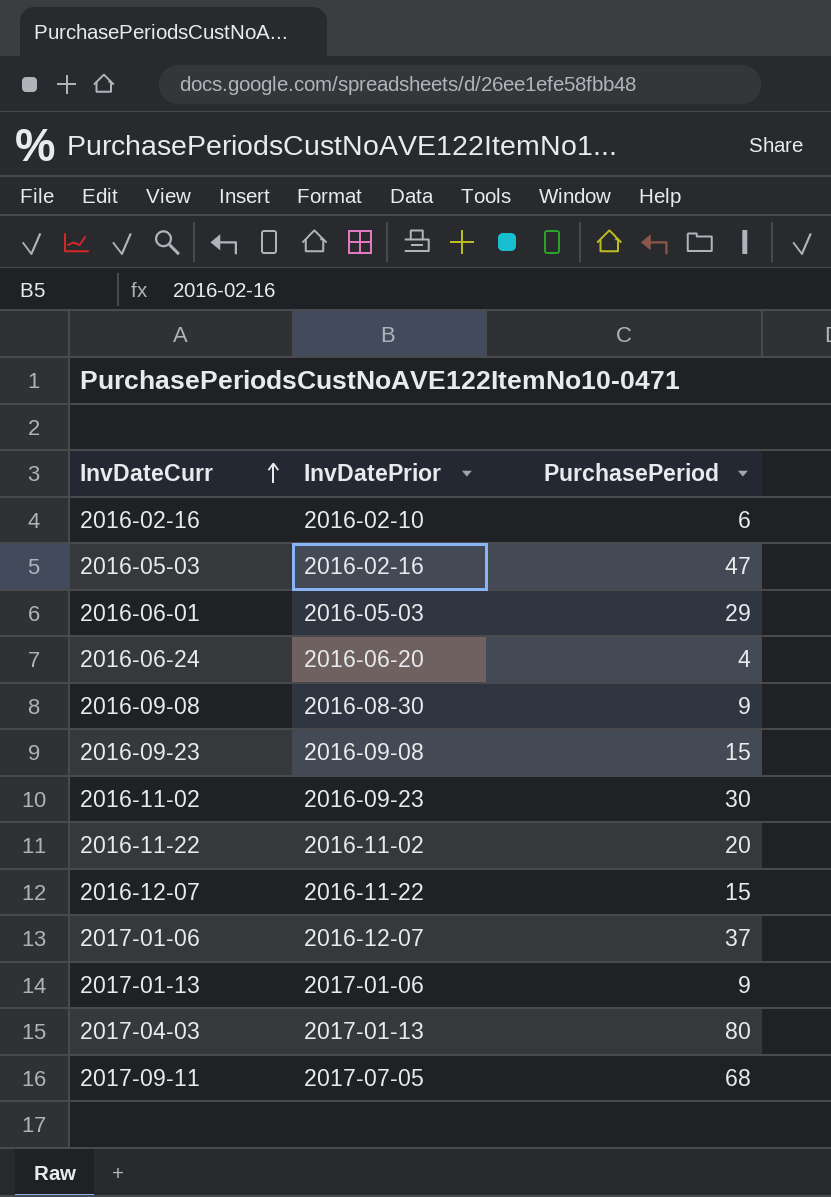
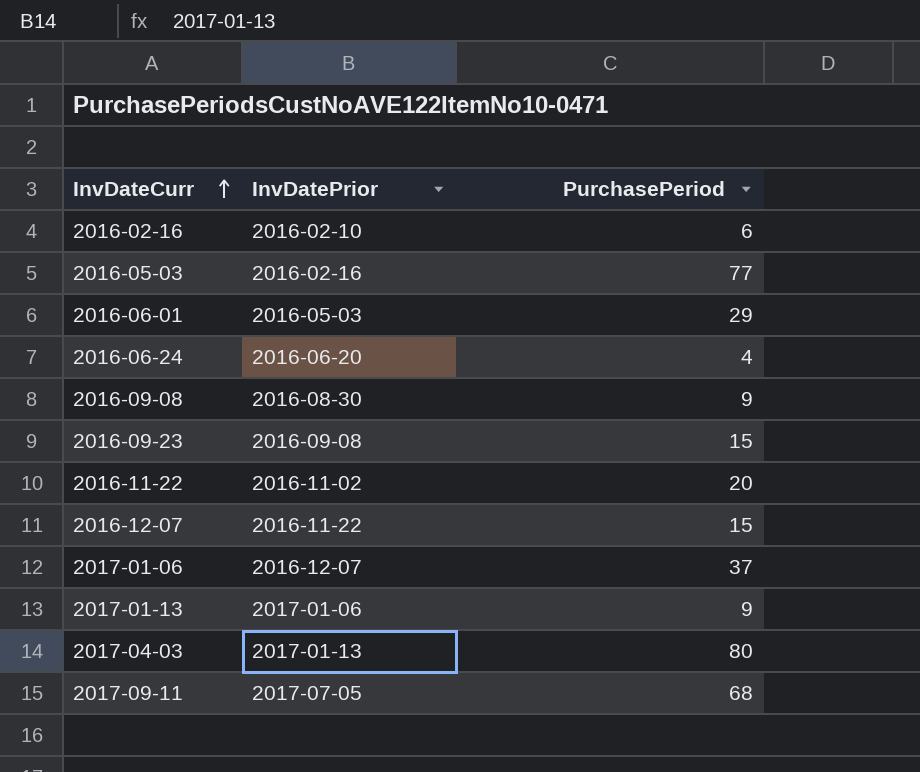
row 2016-11-02: 2016-09-23 | 30 -> none
2016-05-03 | PurchasePeriod: 47 -> 77

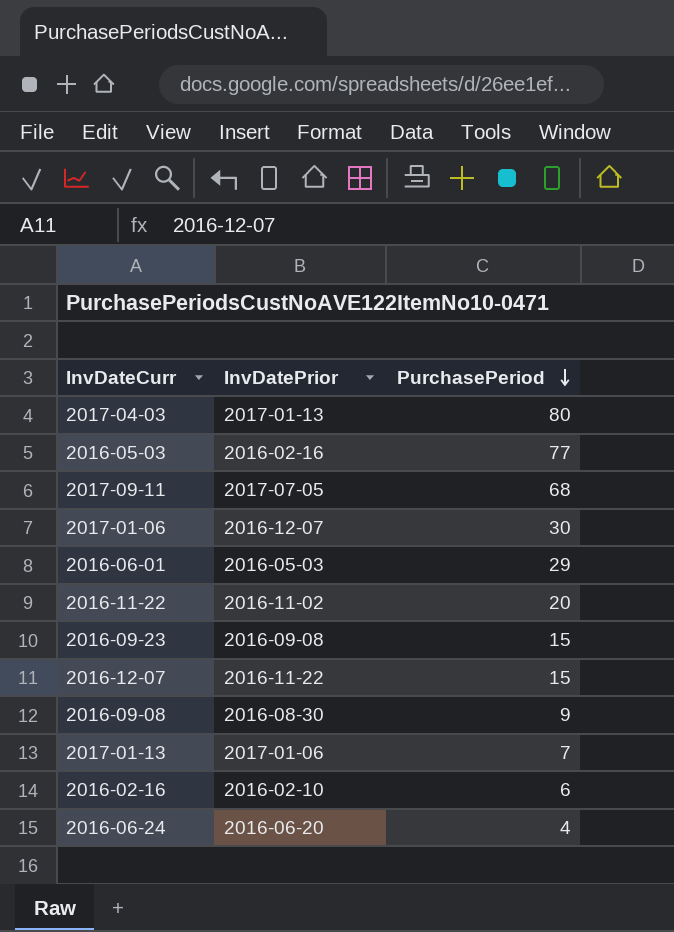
row order: InvDateCurr ascending -> PurchasePeriod descending
2017-01-06 | PurchasePeriod: 37 -> 30
2017-01-13 | PurchasePeriod: 9 -> 7

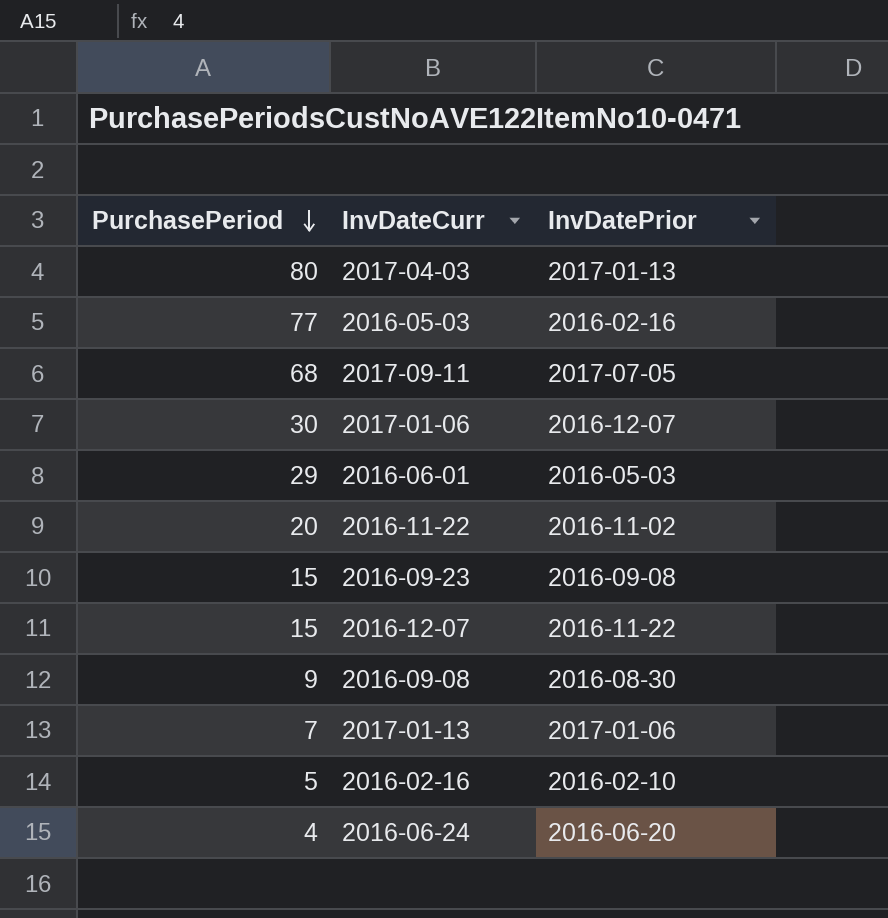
column PurchasePeriod | position: 3 -> 1
2016-02-16 | PurchasePeriod: 6 -> 5

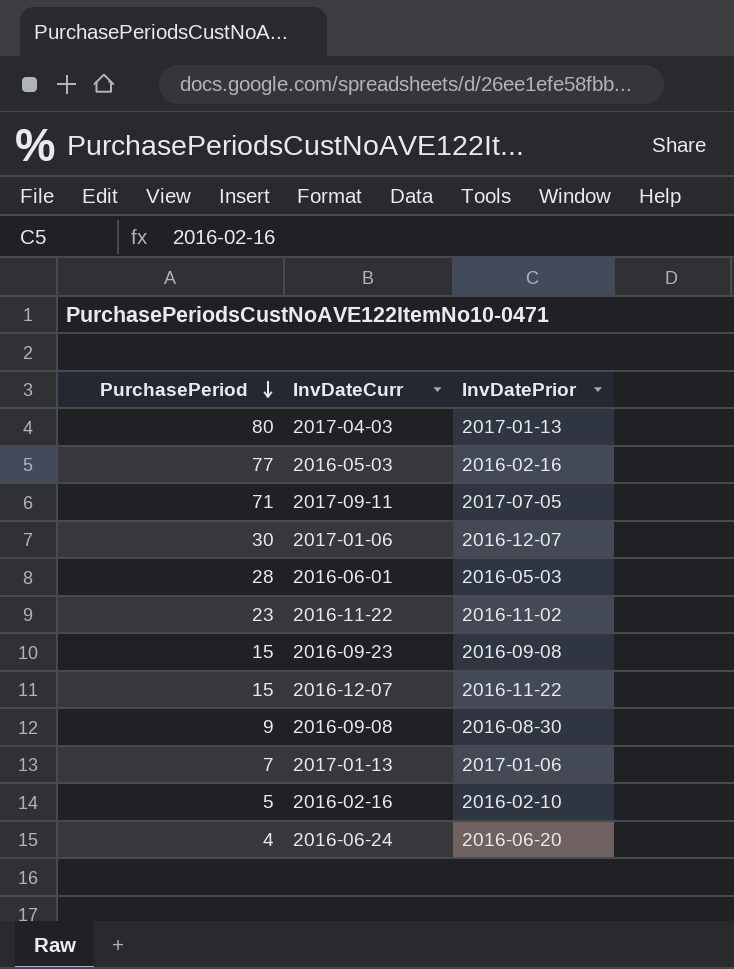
2017-09-11 | PurchasePeriod: 68 -> 71
2016-06-01 | PurchasePeriod: 29 -> 28
2016-11-22 | PurchasePeriod: 20 -> 23

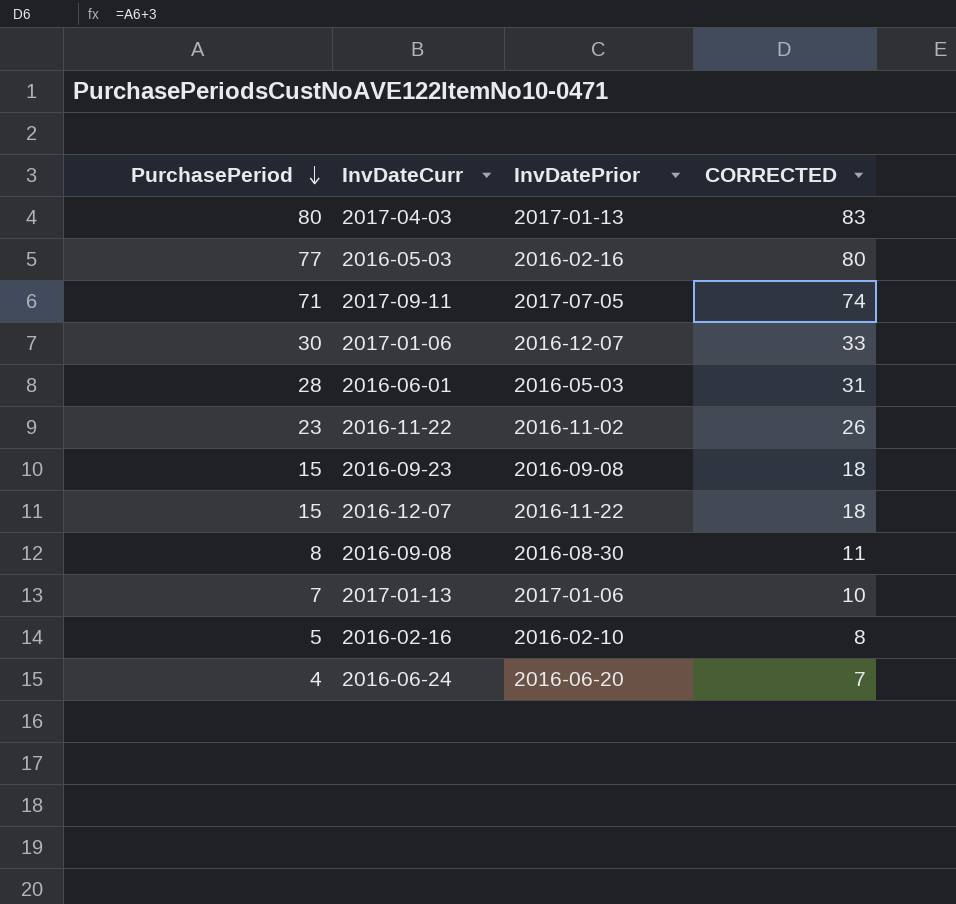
column CORRECTED | formula: none -> [PurchasePeriod] + 3
2016-09-08 | PurchasePeriod: 9 -> 8

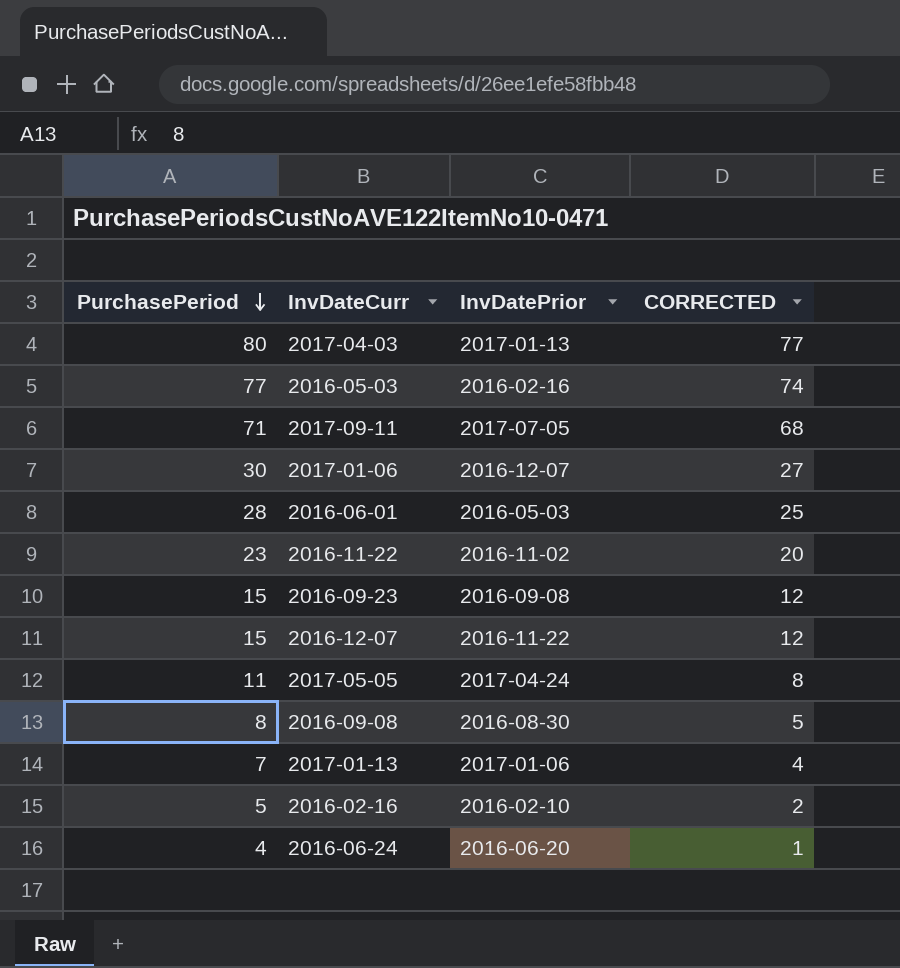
column CORRECTED | formula: [PurchasePeriod] + 3 -> [PurchasePeriod] - 3
row 2017-05-05: none -> 11 | 2017-04-24 | 8

